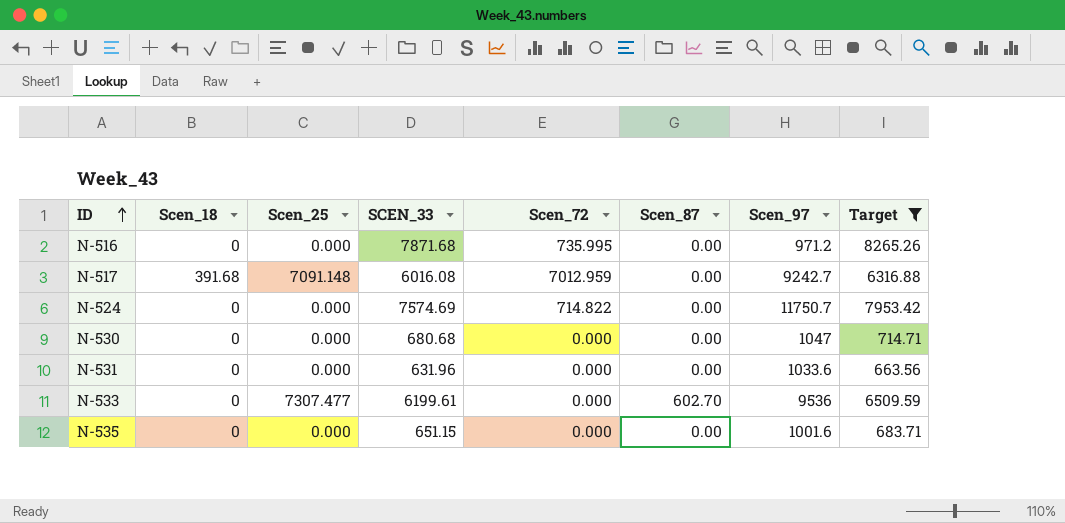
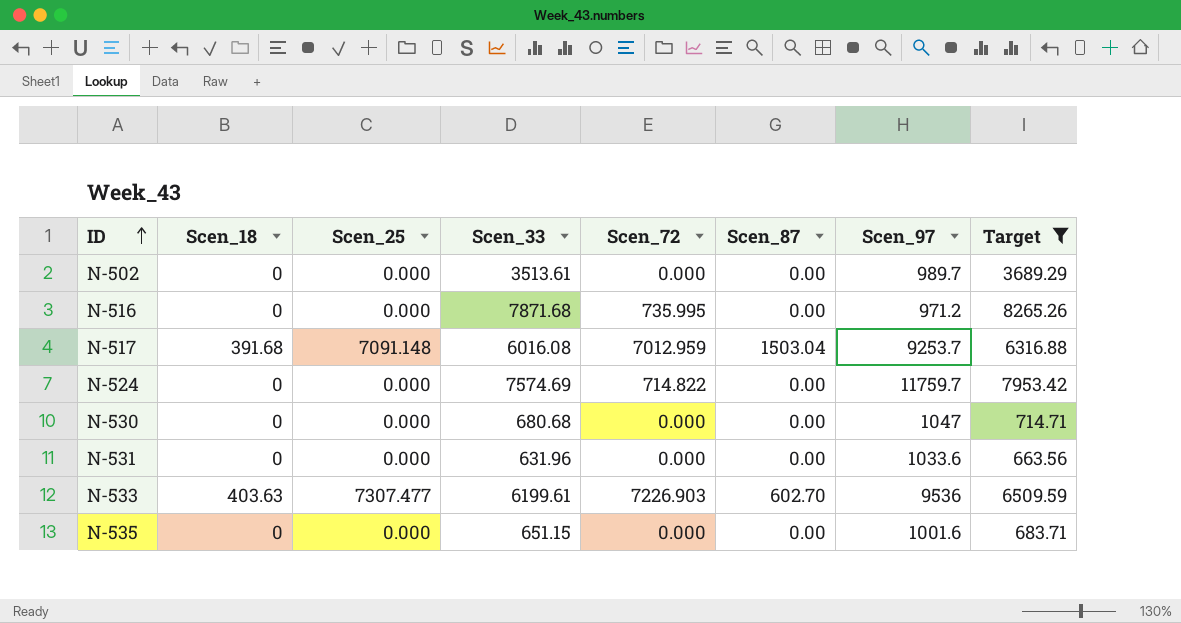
column name: SCEN_33 -> Scen_33
row N-502: none -> 0 | 0.000 | 3513.61 | 0.000 | 0.00 | 989.7 | 3689.29
N-517 | Scen_87: 0.00 -> 1503.04
N-517 | Scen_97: 9242.7 -> 9253.7
N-524 | Scen_97: 11750.7 -> 11759.7
N-533 | Scen_18: 0 -> 403.63
N-533 | Scen_72: 0.000 -> 7226.903

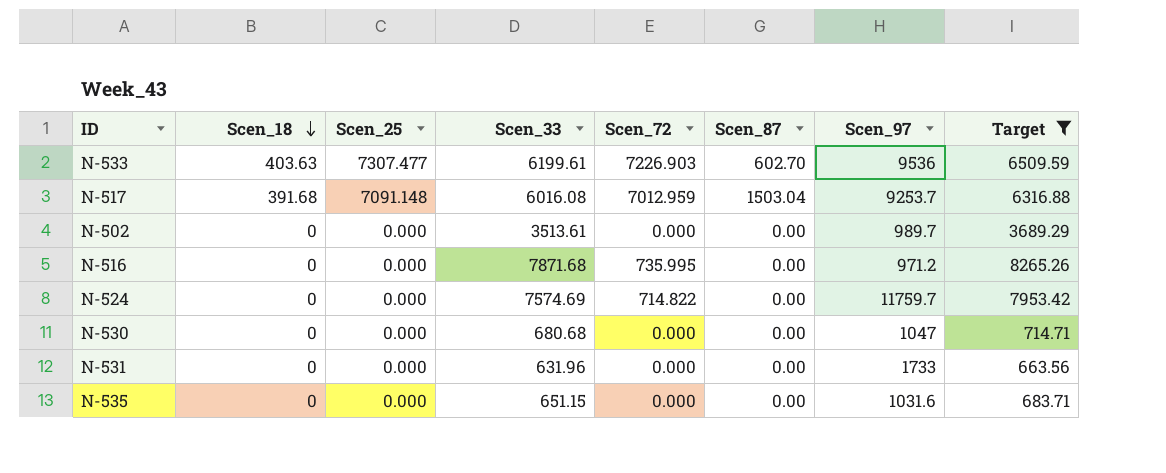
row order: ID ascending -> Scen_18 descending
N-531 | Scen_97: 1033.6 -> 1733
N-535 | Scen_97: 1001.6 -> 1031.6

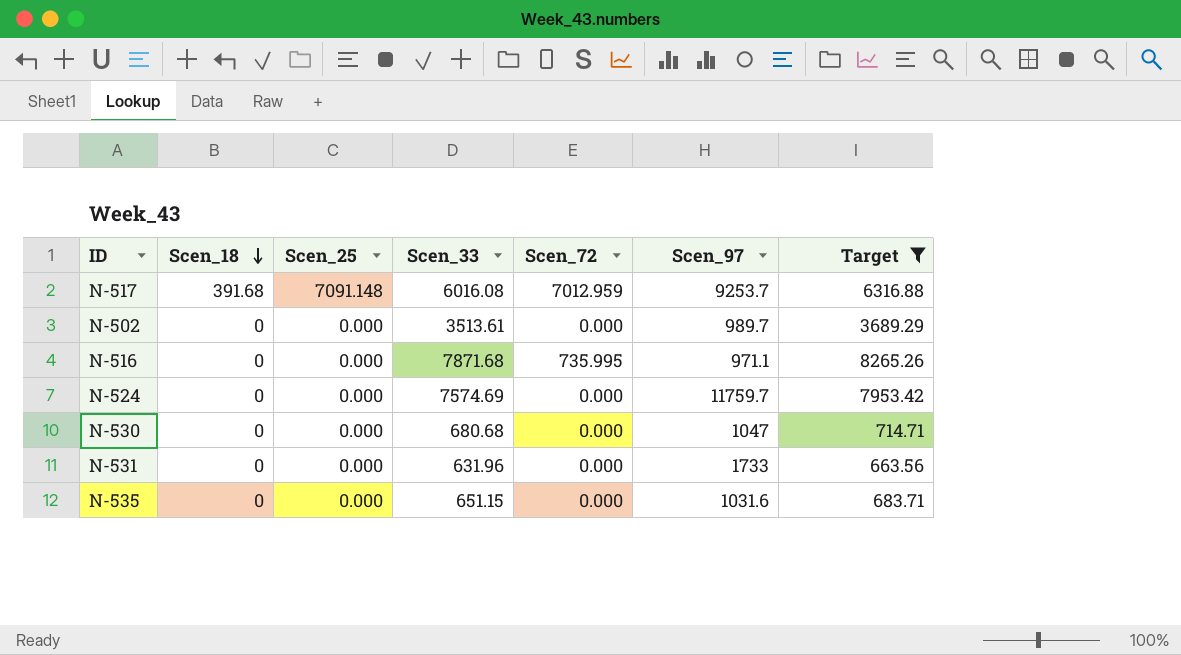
column Scen_87 | position: 6 -> none
row N-533: 403.63 | 7307.477 | 6199.61 | 7226.903 | 602.70 | 9536 | 6509.59 -> none
N-516 | Scen_97: 971.2 -> 971.1
N-524 | Scen_72: 714.822 -> 0.000

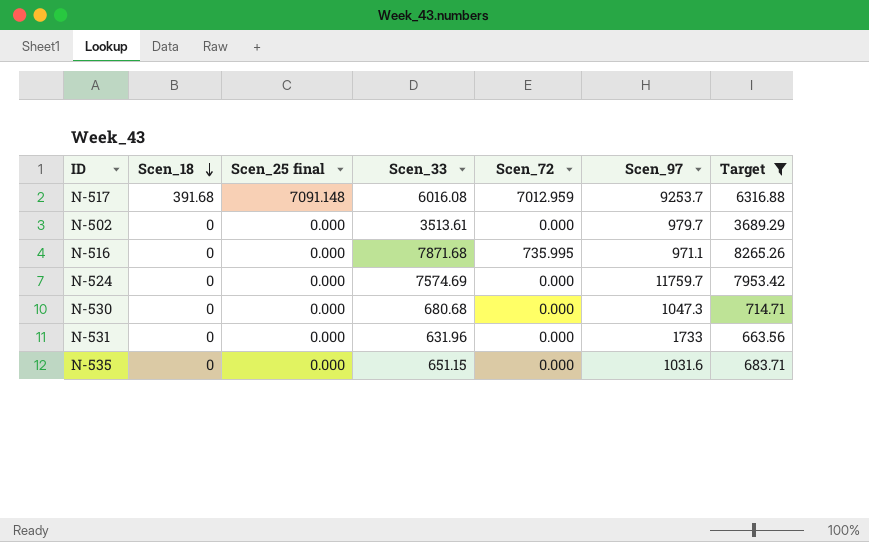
column name: Scen_25 -> Scen_25 final
N-502 | Scen_97: 989.7 -> 979.7
N-530 | Scen_97: 1047 -> 1047.3

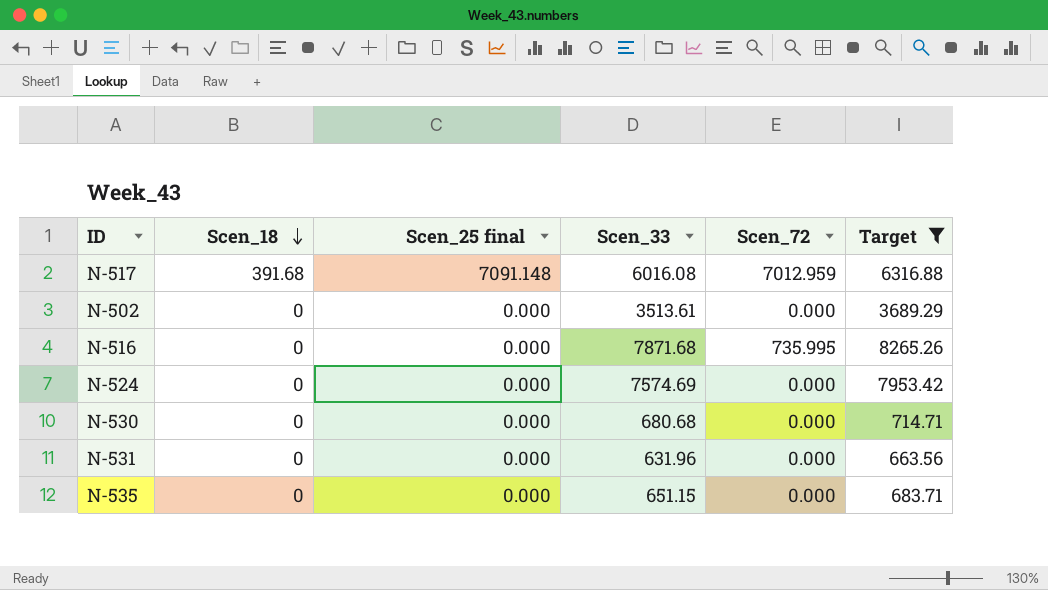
column Scen_97 | position: 6 -> none

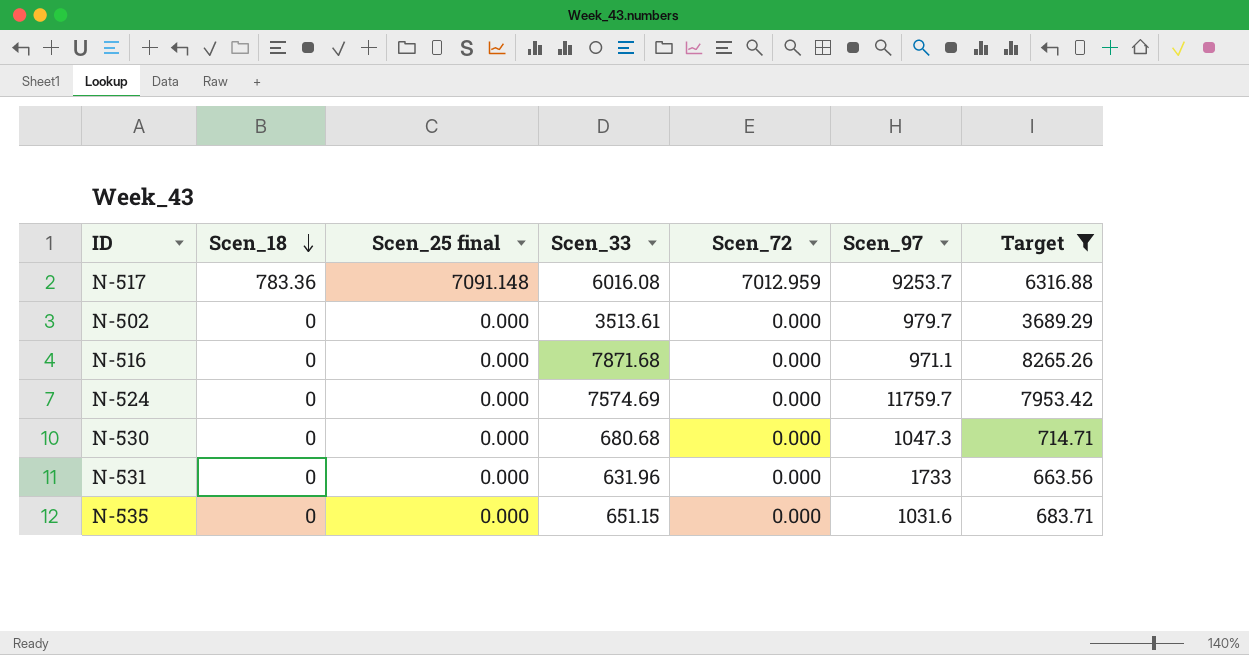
column Scen_97 | position: none -> 6
N-517 | Scen_18: 391.68 -> 783.36
N-516 | Scen_72: 735.995 -> 0.000

